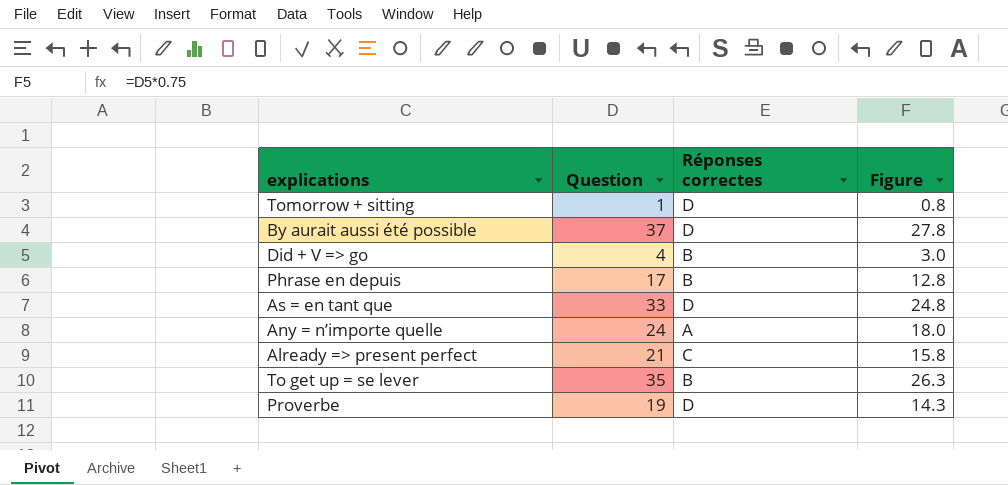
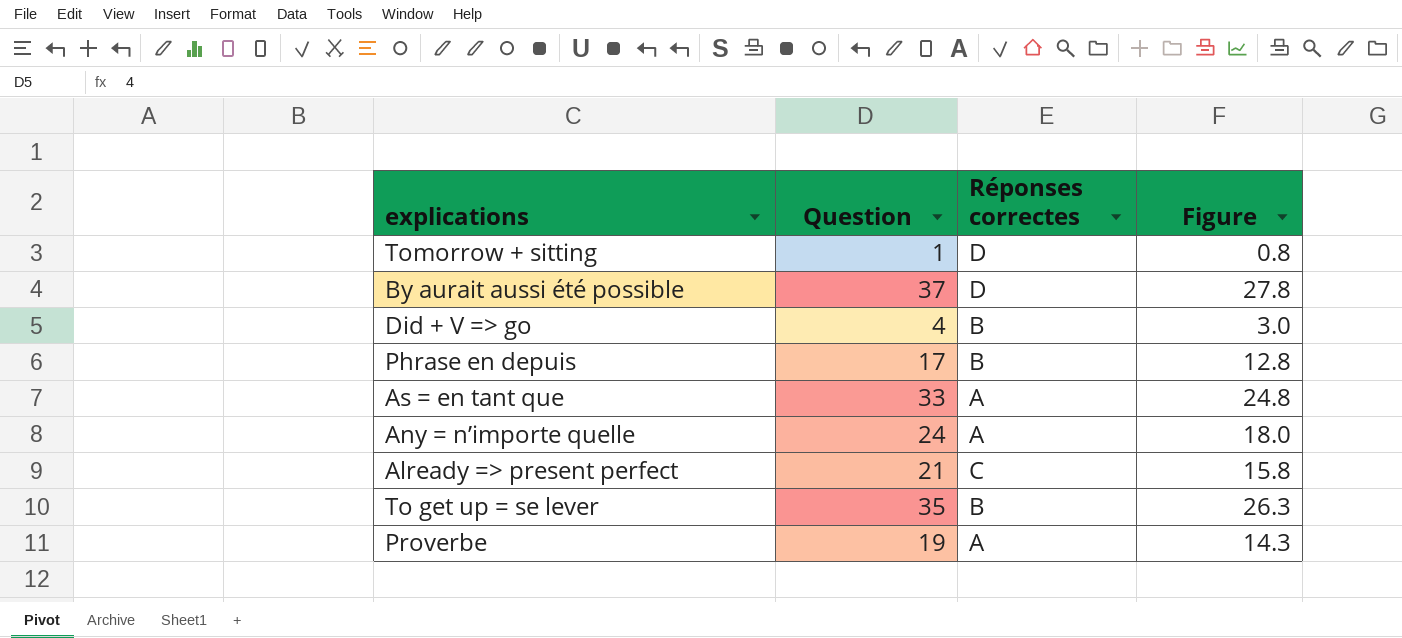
As = en tant que | Réponses correctes: D -> A
Proverbe | Réponses correctes: D -> A

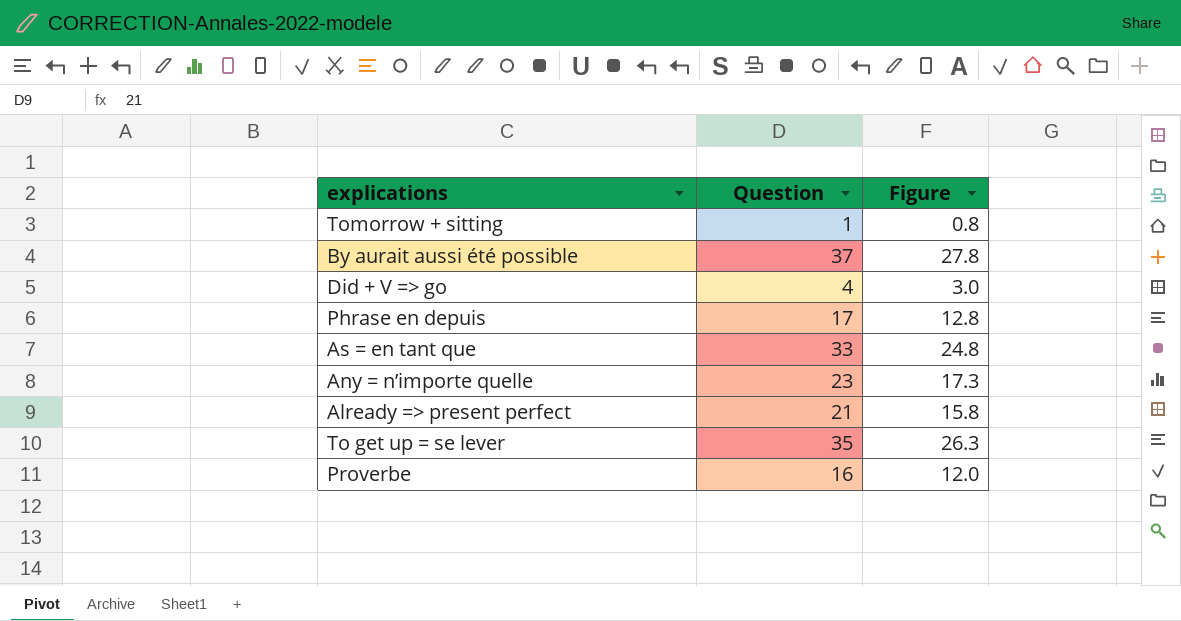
column Réponses correctes | position: 3 -> none
Any = n’importe quelle | Question: 24 -> 23
Any = n’importe quelle | Figure: 18.0 -> 17.3
Proverbe | Question: 19 -> 16
Proverbe | Figure: 14.3 -> 12.0

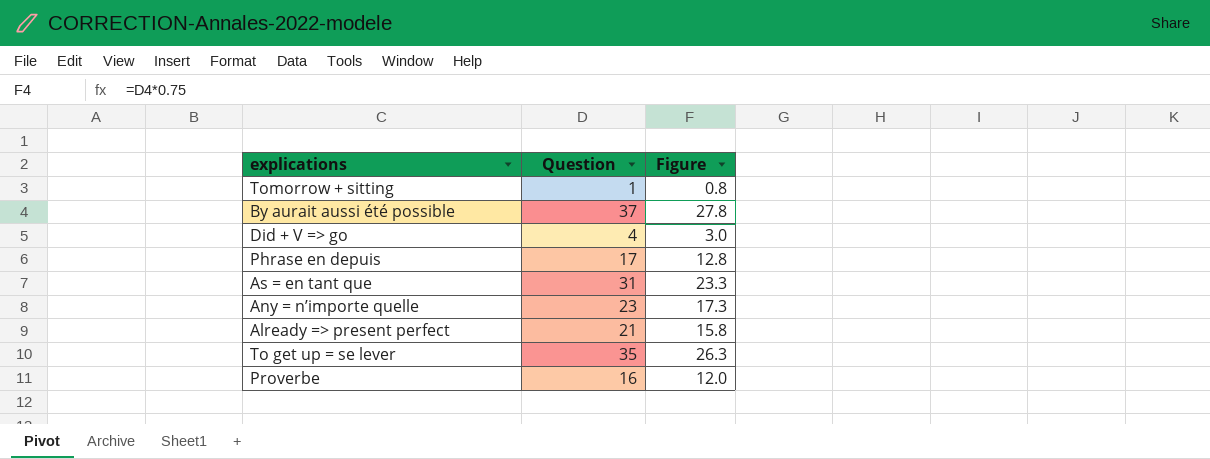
As = en tant que | Question: 33 -> 31
As = en tant que | Figure: 24.8 -> 23.3

